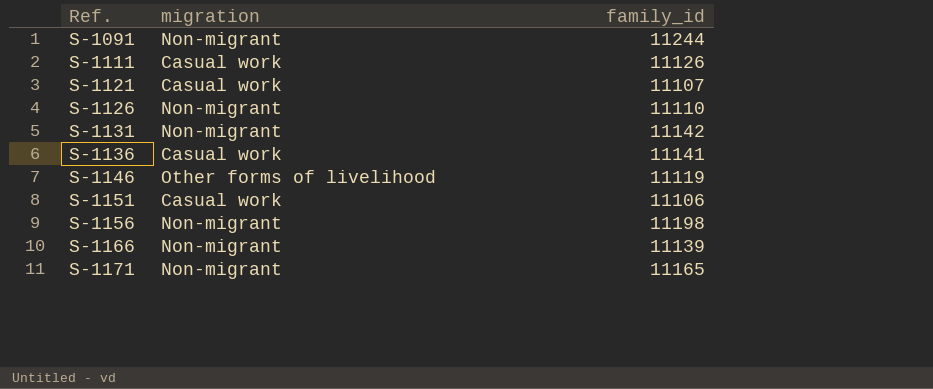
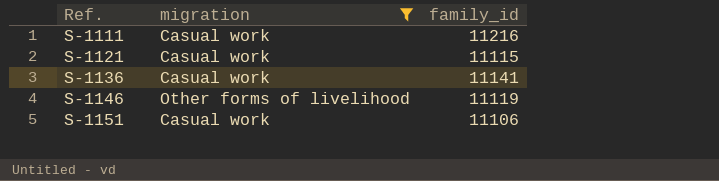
filter: none -> migration != Non-migrant
S-1111 | family_id: 11126 -> 11216
S-1121 | family_id: 11107 -> 11115

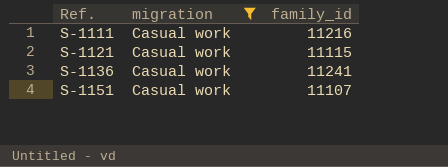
row S-1146: Other forms of livelihood | 11119 -> none
S-1136 | family_id: 11141 -> 11241
S-1151 | family_id: 11106 -> 11107

